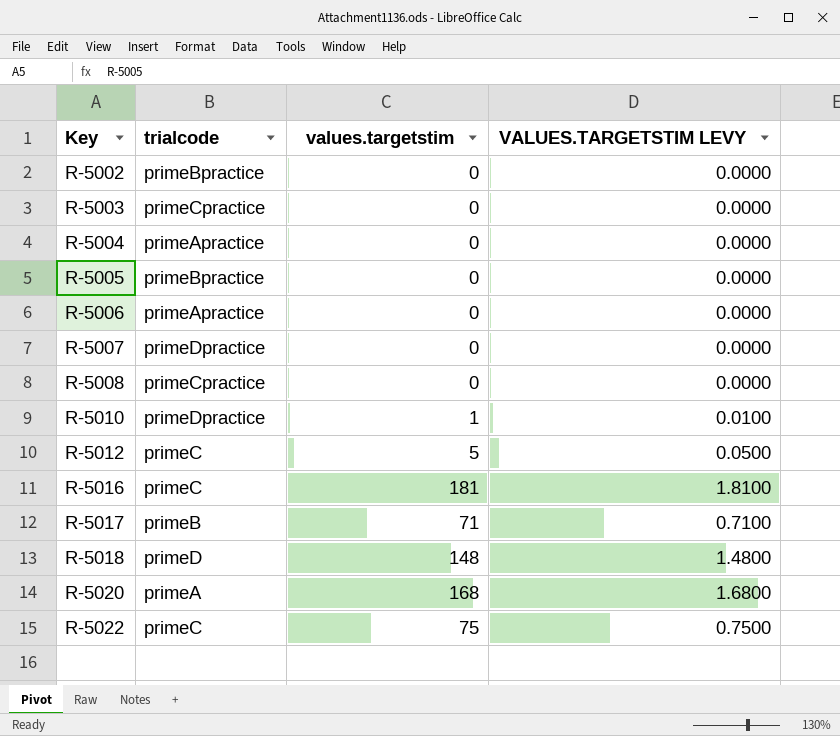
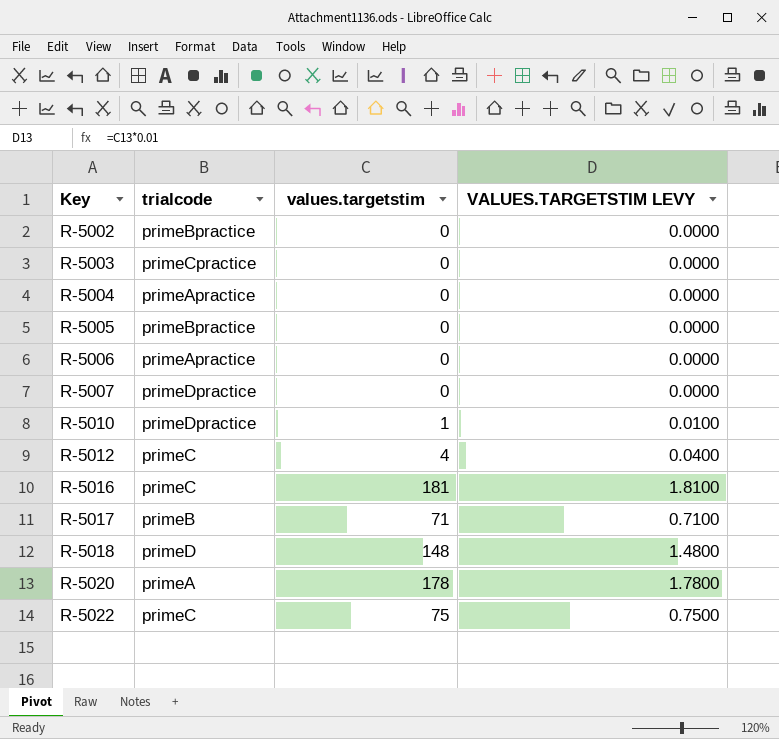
row R-5008: primeCpractice | 0 | 0.0000 -> none
R-5012 | values.targetstim: 5 -> 4
R-5012 | VALUES.TARGETSTIM LEVY: 0.0500 -> 0.0400
R-5020 | values.targetstim: 168 -> 178
R-5020 | VALUES.TARGETSTIM LEVY: 1.6800 -> 1.7800

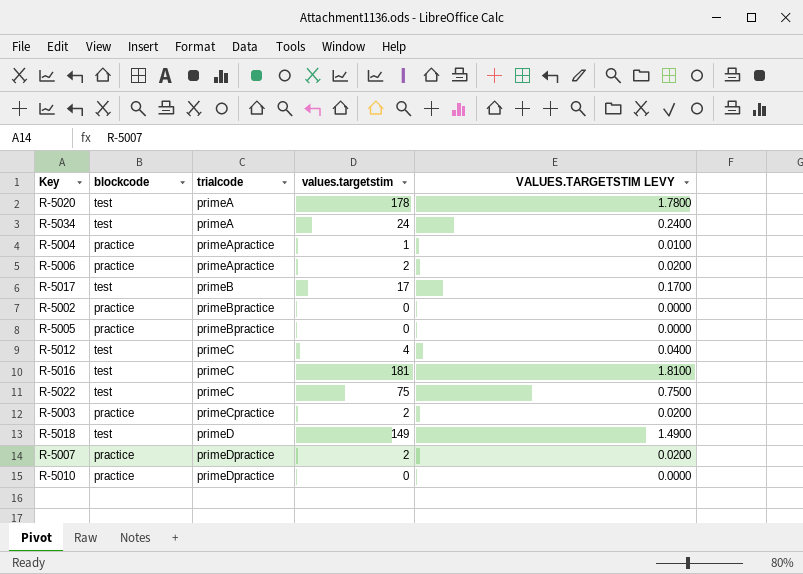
row order: Key ascending -> trialcode ascending
column blockcode | position: none -> 2
row R-5034: none -> test | primeA | 24 | 0.2400
R-5004 | values.targetstim: 0 -> 1
R-5004 | VALUES.TARGETSTIM LEVY: 0.0000 -> 0.0100
R-5006 | values.targetstim: 0 -> 2
R-5006 | VALUES.TARGETSTIM LEVY: 0.0000 -> 0.0200
R-5017 | values.targetstim: 71 -> 17
R-5017 | VALUES.TARGETSTIM LEVY: 0.7100 -> 0.1700
R-5003 | values.targetstim: 0 -> 2
R-5003 | VALUES.TARGETSTIM LEVY: 0.0000 -> 0.0200
R-5018 | values.targetstim: 148 -> 149
R-5018 | VALUES.TARGETSTIM LEVY: 1.4800 -> 1.4900
R-5007 | values.targetstim: 0 -> 2
R-5007 | VALUES.TARGETSTIM LEVY: 0.0000 -> 0.0200
R-5010 | values.targetstim: 1 -> 0
R-5010 | VALUES.TARGETSTIM LEVY: 0.0100 -> 0.0000

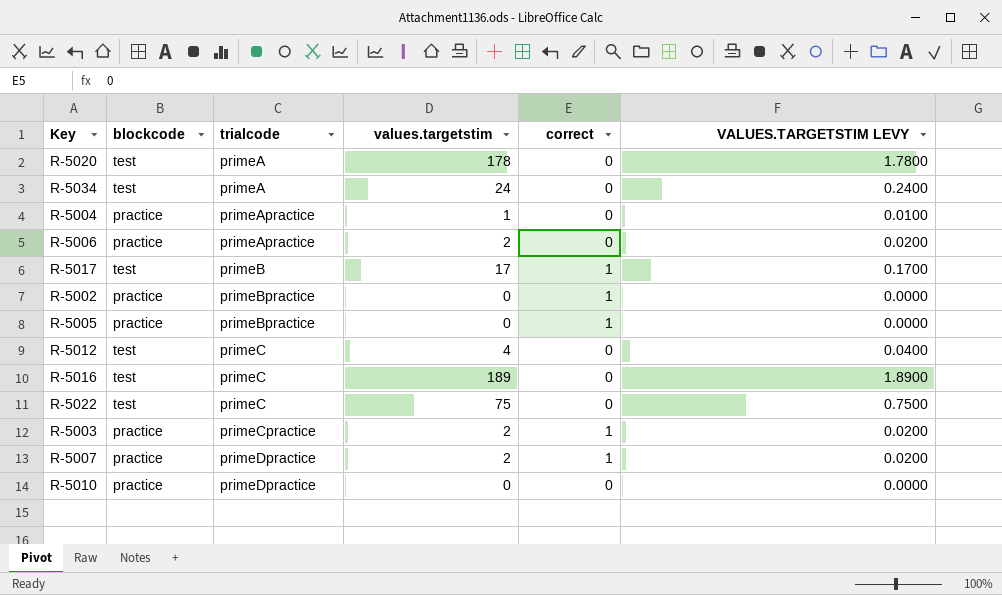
column correct | position: none -> 5
row R-5018: test | primeD | 149 | 1.4900 -> none
R-5016 | values.targetstim: 181 -> 189
R-5016 | VALUES.TARGETSTIM LEVY: 1.8100 -> 1.8900

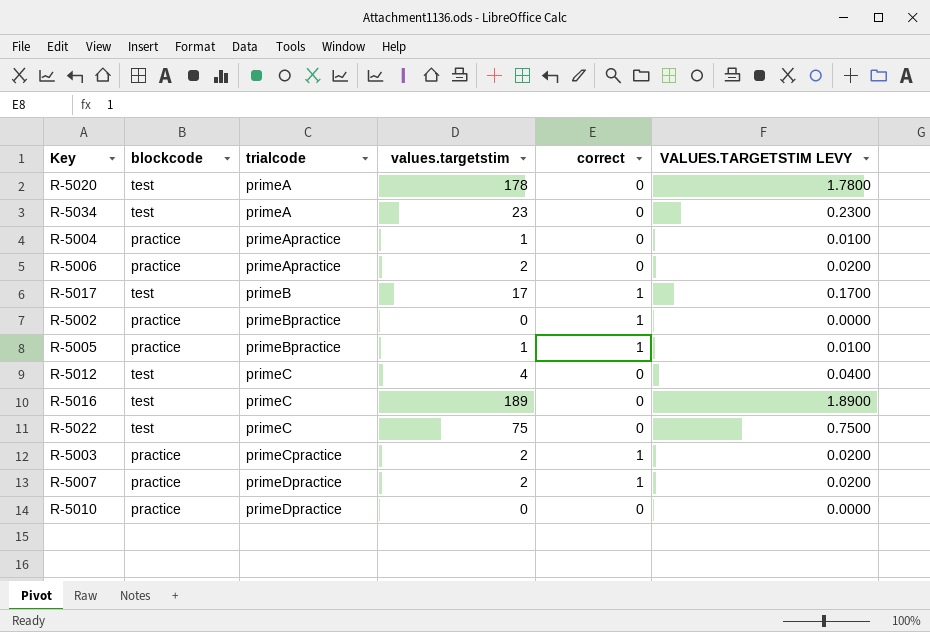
R-5034 | values.targetstim: 24 -> 23
R-5034 | VALUES.TARGETSTIM LEVY: 0.2400 -> 0.2300
R-5005 | values.targetstim: 0 -> 1
R-5005 | VALUES.TARGETSTIM LEVY: 0.0000 -> 0.0100

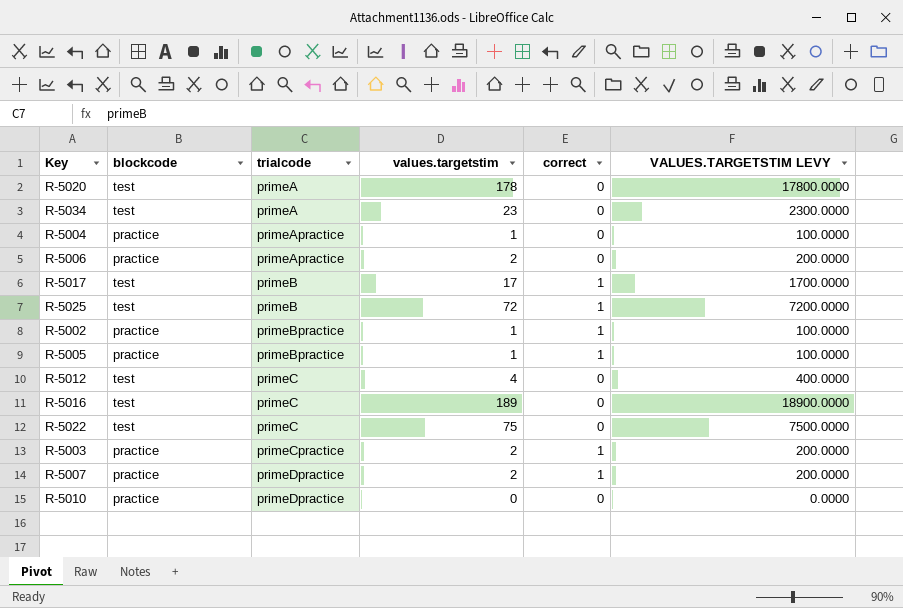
column VALUES.TARGETSTIM LEVY | formula: [values.targetstim] * 0.01 -> [values.targetstim] * 100
row R-5025: none -> test | primeB | 72 | 1 | 7200.0000
R-5002 | values.targetstim: 0 -> 1

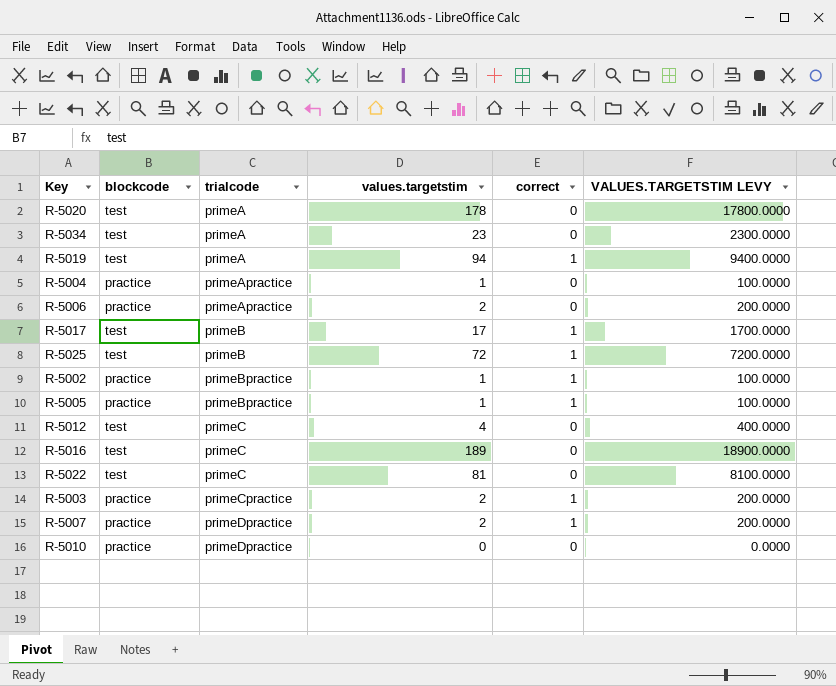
row R-5019: none -> test | primeA | 94 | 1 | 9400.0000
R-5022 | values.targetstim: 75 -> 81
R-5022 | VALUES.TARGETSTIM LEVY: 7500.0000 -> 8100.0000

